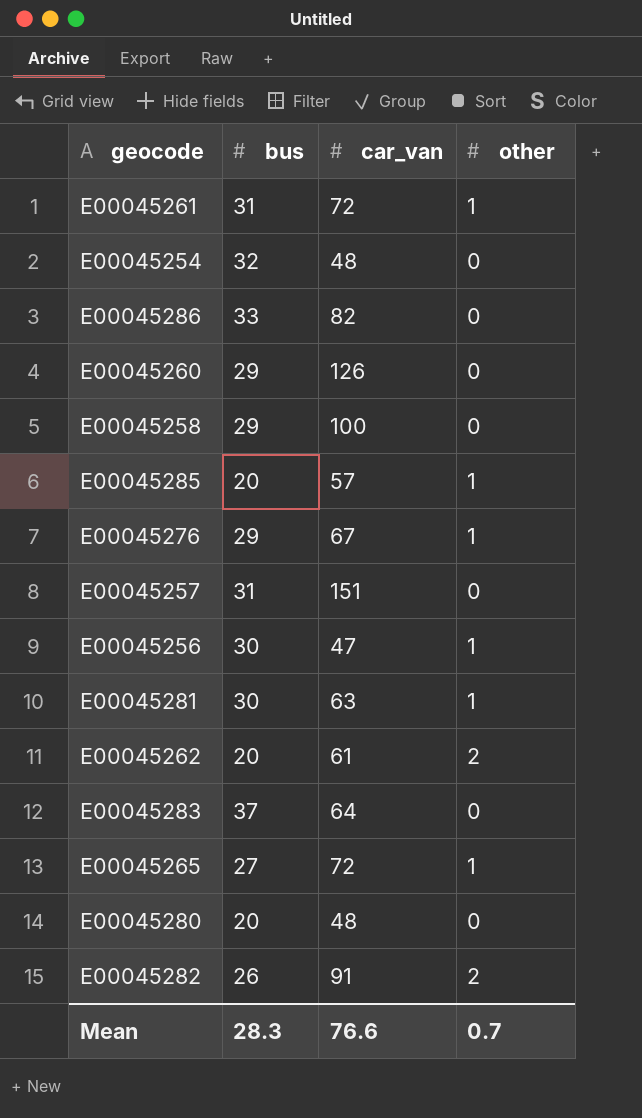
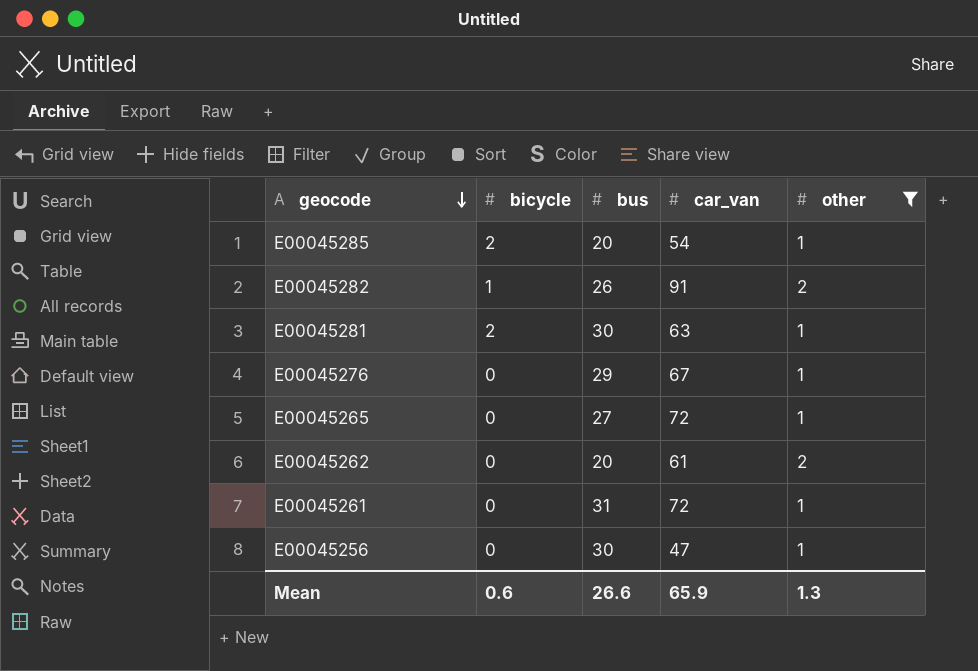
filter: none -> other != 0
row order: none -> geocode descending
column bicycle | position: none -> 2
E00045285 | car_van: 57 -> 54
Mean | bus: 28.3 -> 26.6
Mean | car_van: 76.6 -> 65.9
Mean | other: 0.7 -> 1.3

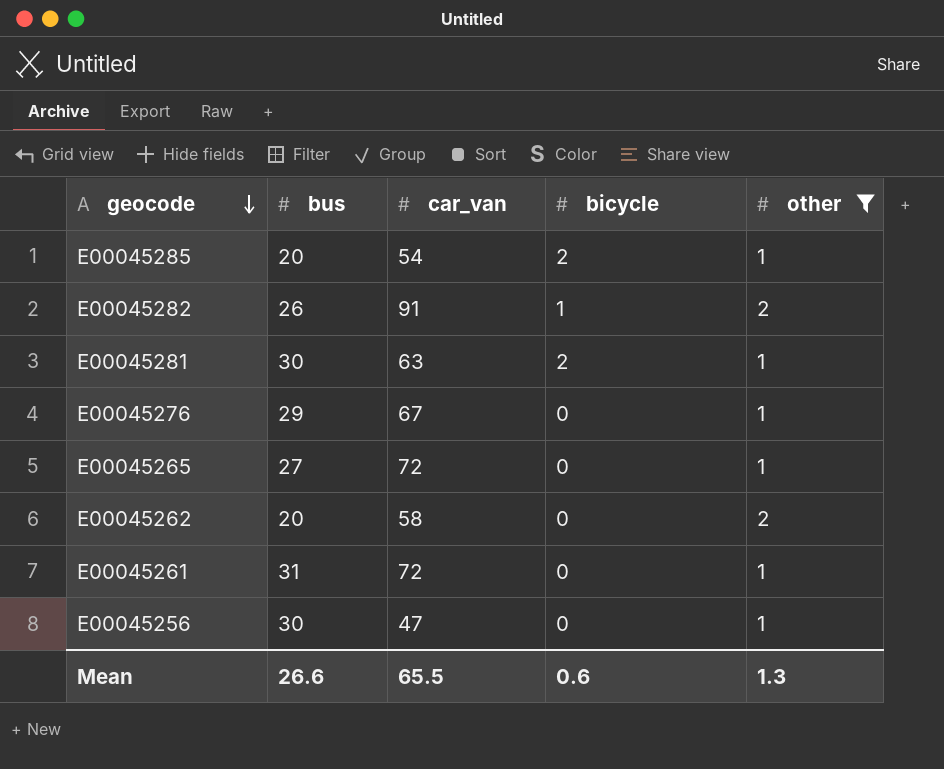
column bicycle | position: 2 -> 4
E00045262 | car_van: 61 -> 58
Mean | car_van: 65.9 -> 65.5

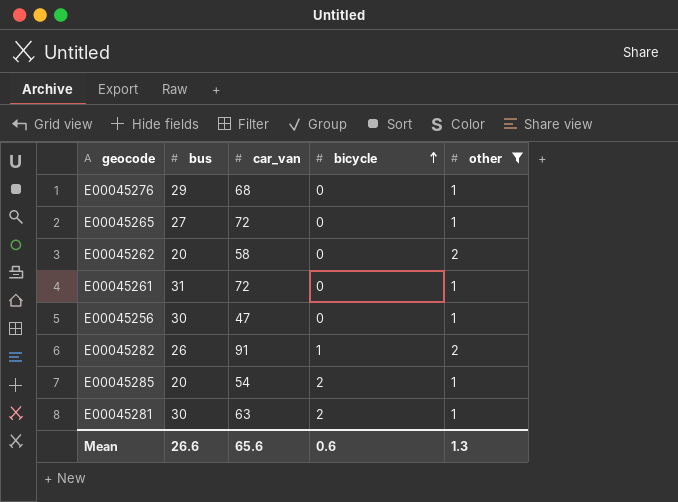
row order: geocode descending -> bicycle ascending
E00045276 | car_van: 67 -> 68
Mean | car_van: 65.5 -> 65.6

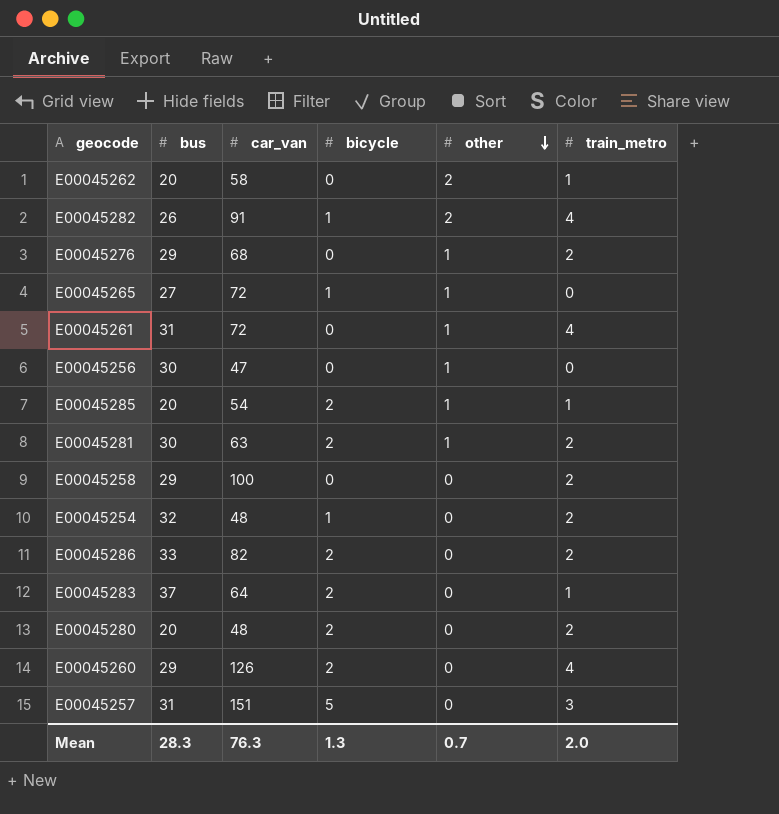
filter: other != 0 -> none
row order: bicycle ascending -> other descending
column train_metro | position: none -> 6
E00045265 | bicycle: 0 -> 1
Mean | bus: 26.6 -> 28.3
Mean | car_van: 65.6 -> 76.3
Mean | bicycle: 0.6 -> 1.3
Mean | other: 1.3 -> 0.7

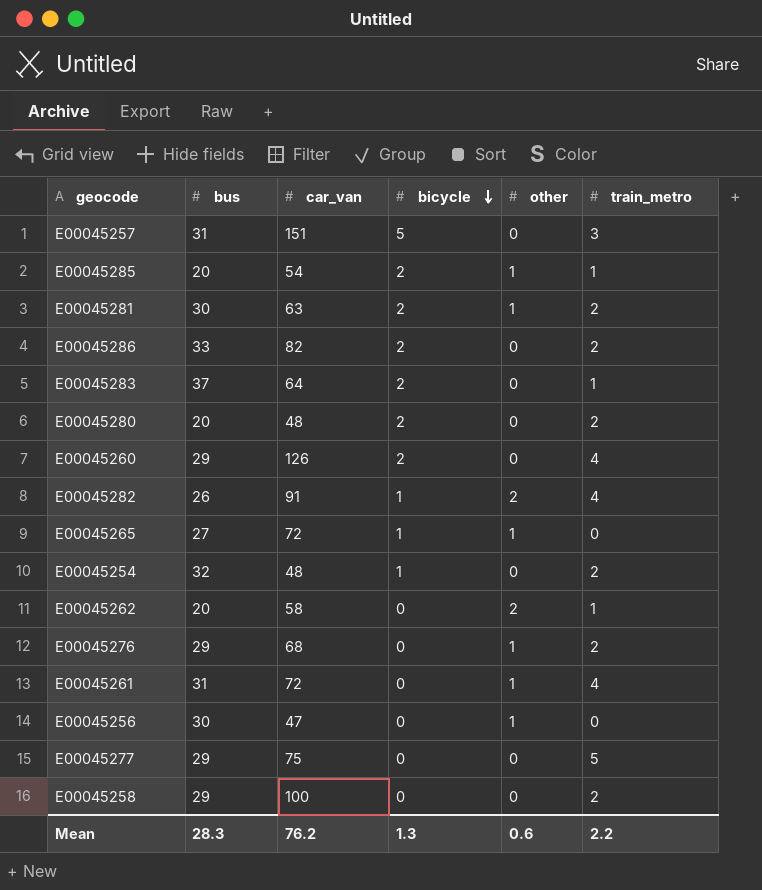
row order: other descending -> bicycle descending
row E00045277: none -> 29 | 75 | 0 | 0 | 5
Mean | car_van: 76.3 -> 76.2
Mean | other: 0.7 -> 0.6
Mean | train_metro: 2.0 -> 2.2

